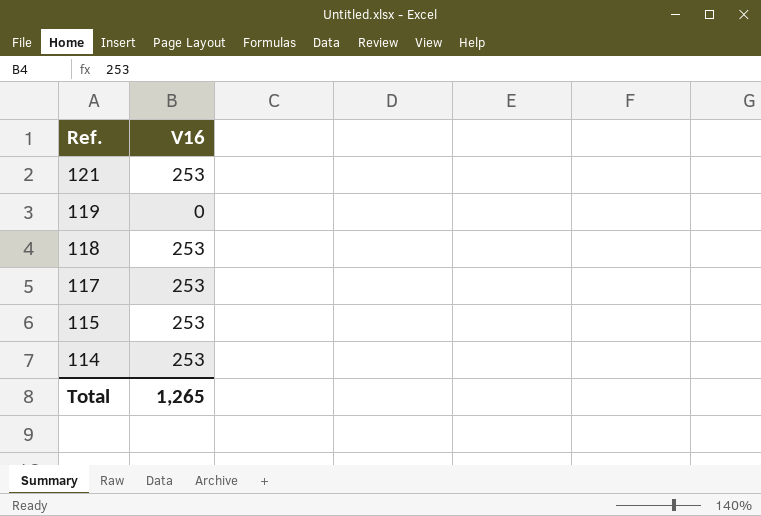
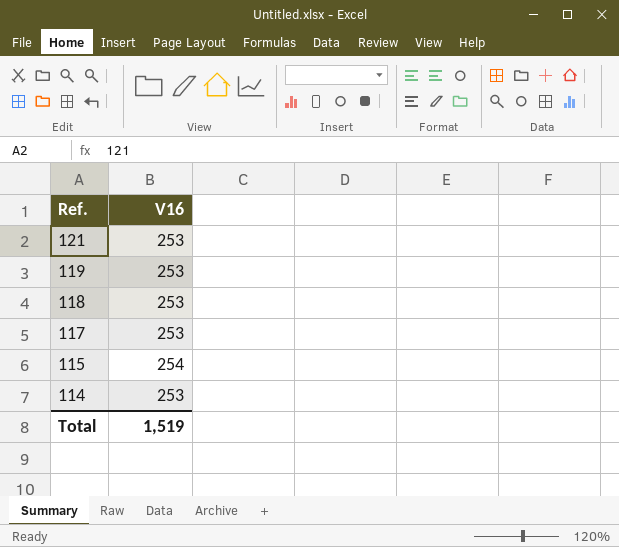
119 | V16: 0 -> 253
115 | V16: 253 -> 254
Total | V16: 1,265 -> 1,519

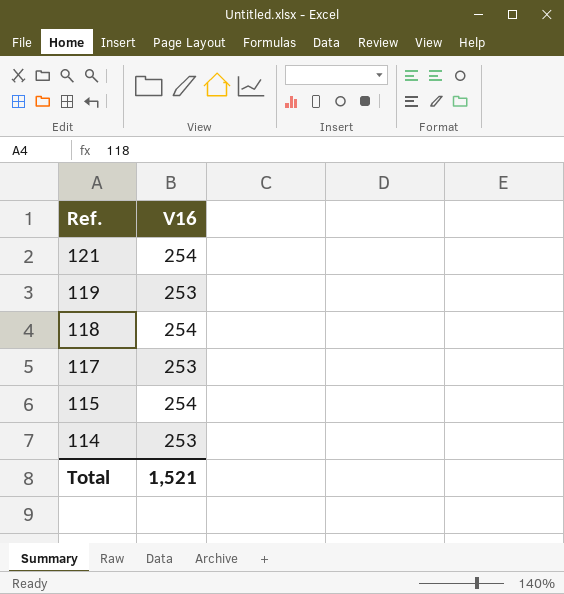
121 | V16: 253 -> 254
118 | V16: 253 -> 254
Total | V16: 1,519 -> 1,521

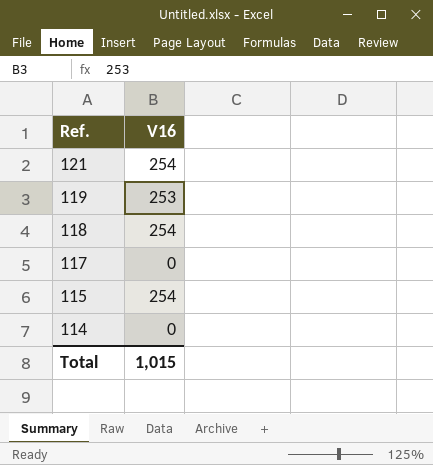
117 | V16: 253 -> 0
114 | V16: 253 -> 0
Total | V16: 1,521 -> 1,015

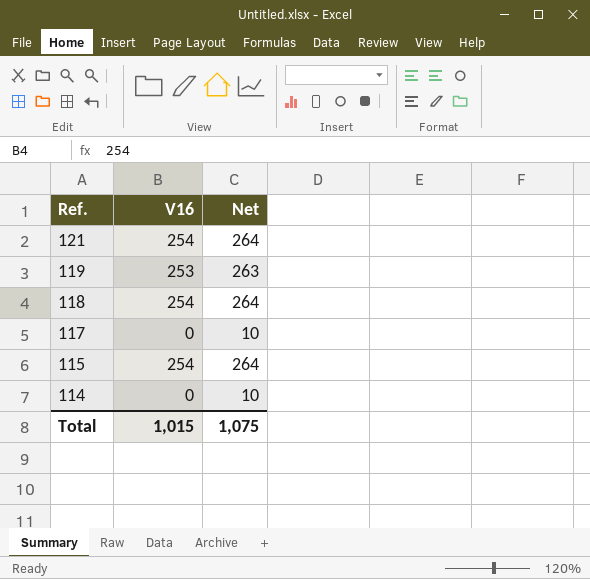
column Net | formula: none -> [V16] + 10

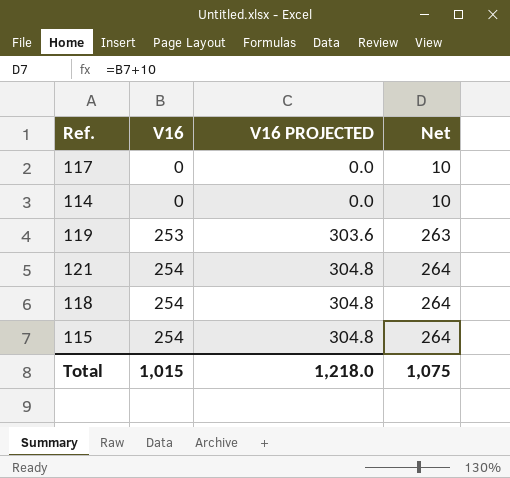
row order: Ref. descending -> V16 ascending
column V16 PROJECTED | formula: none -> [V16] * 1.2

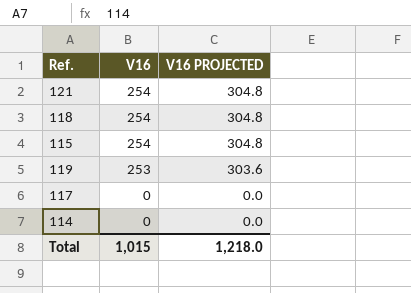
row order: V16 ascending -> V16 descending
column Net | formula: [V16] + 10 -> none

